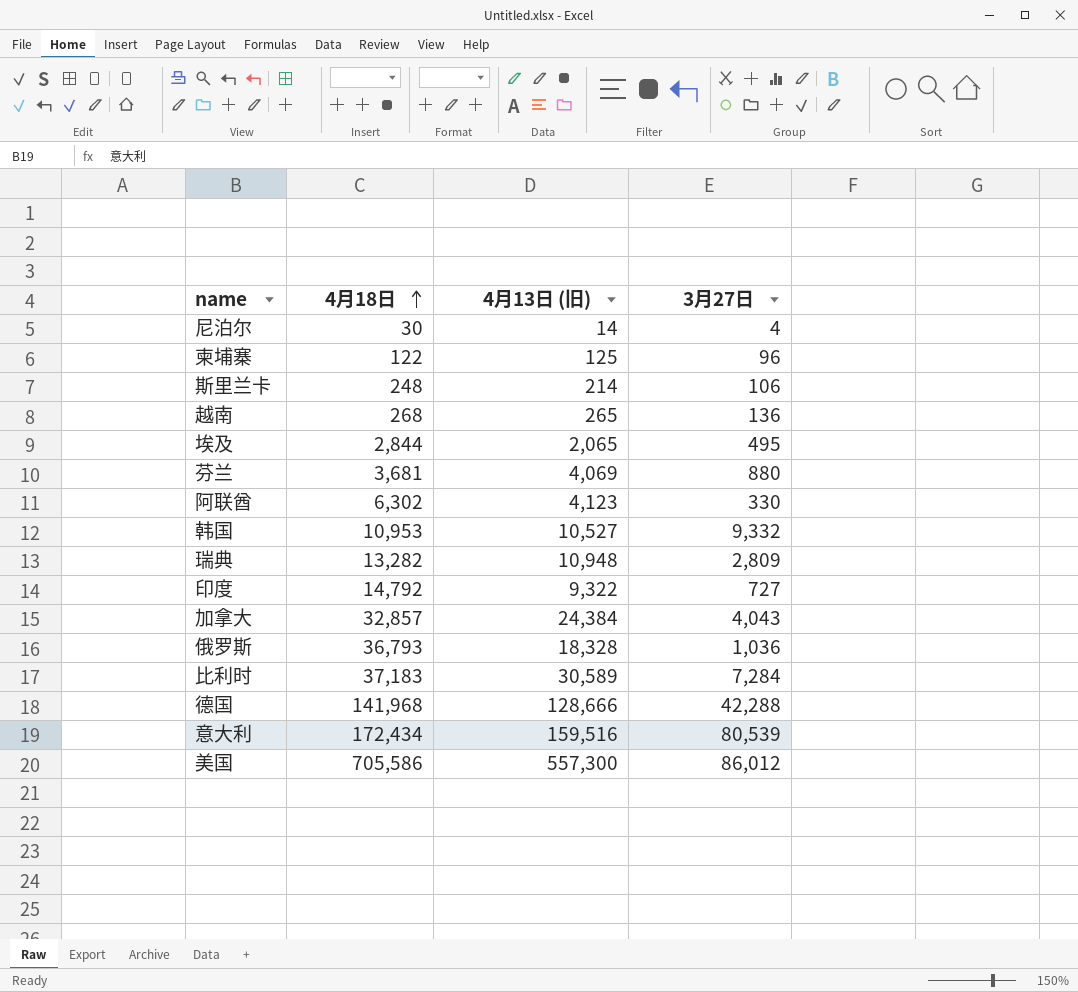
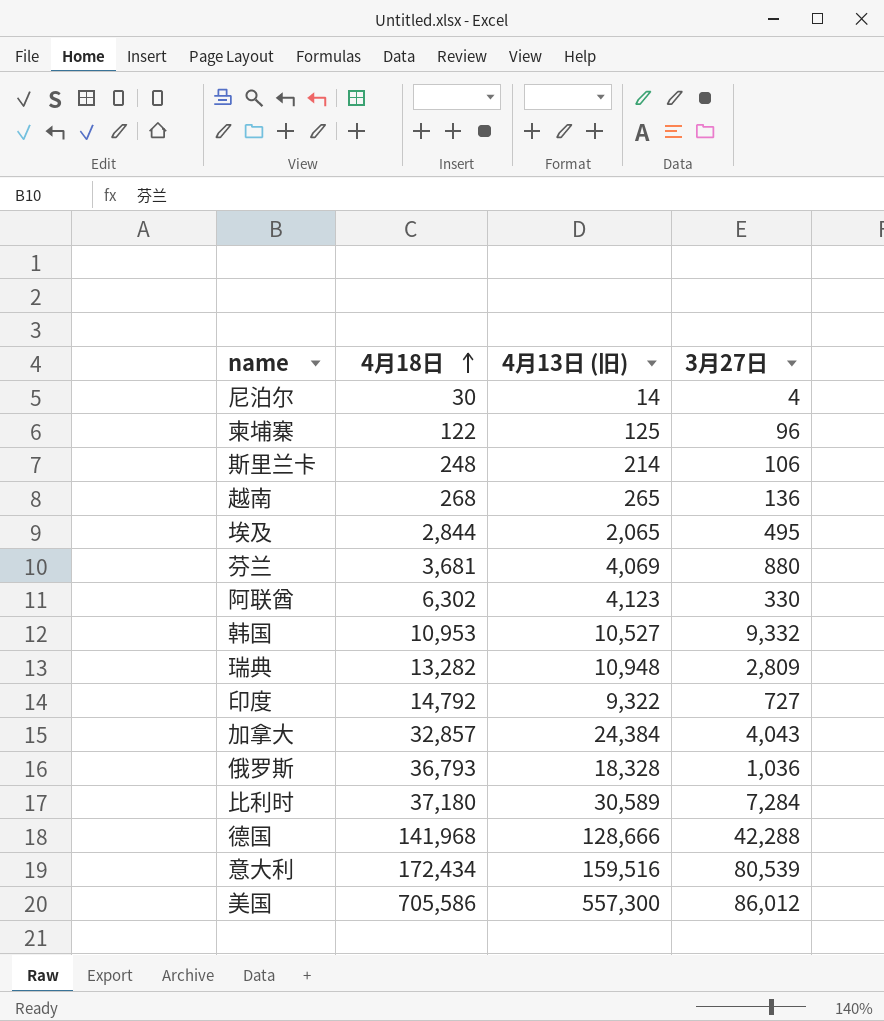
比利时 | 4月18日: 37,183 -> 37,180

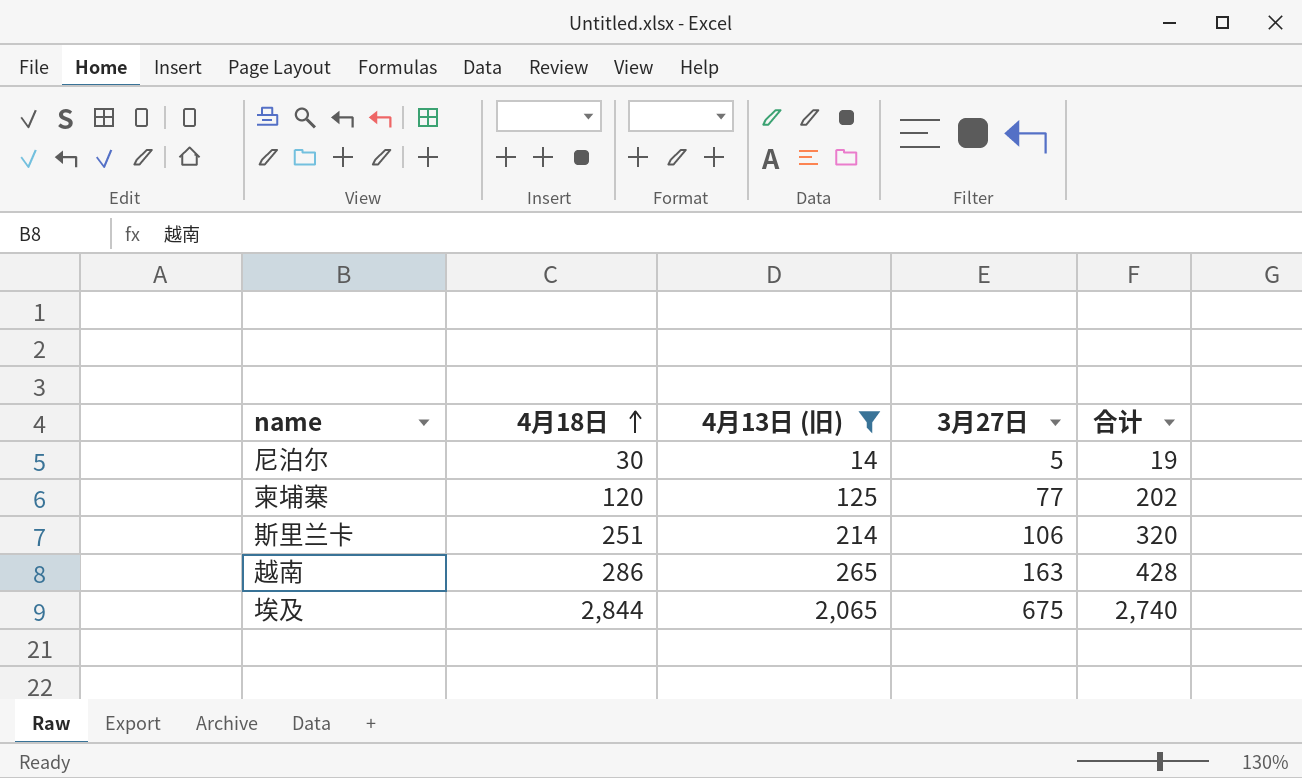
filter: none -> 4月13日 (旧) <= 2,065
column 合计 | formula: none -> [4月13日 (旧)] + [3月27日]
尼泊尔 | 3月27日: 4 -> 5
柬埔寨 | 4月18日: 122 -> 120
柬埔寨 | 3月27日: 96 -> 77
斯里兰卡 | 4月18日: 248 -> 251
越南 | 4月18日: 268 -> 286
越南 | 3月27日: 136 -> 163
埃及 | 3月27日: 495 -> 675

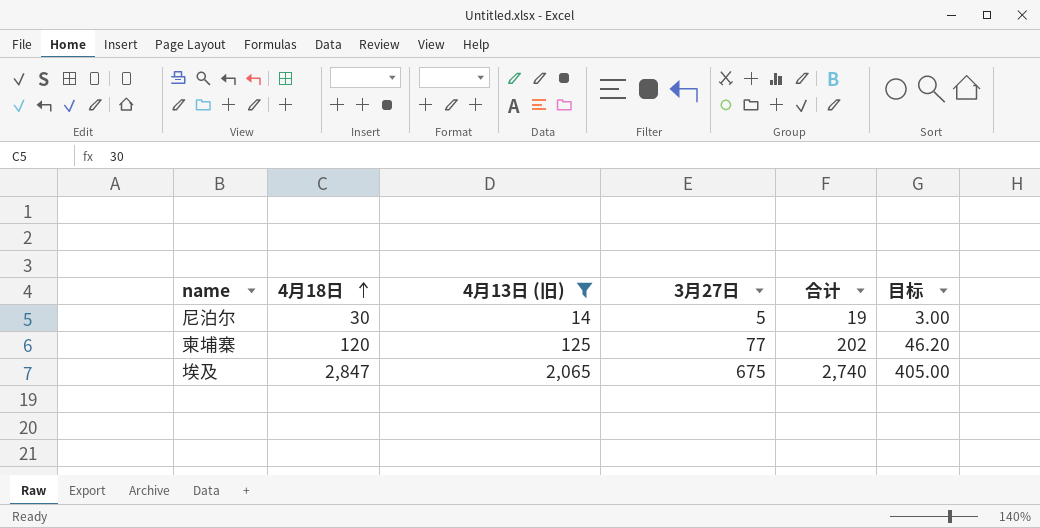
column 目标 | formula: none -> [3月27日] * 0.6
row 斯里兰卡: 251 | 214 | 106 | 320 -> none
row 越南: 286 | 265 | 163 | 428 -> none
埃及 | 4月18日: 2,844 -> 2,847

